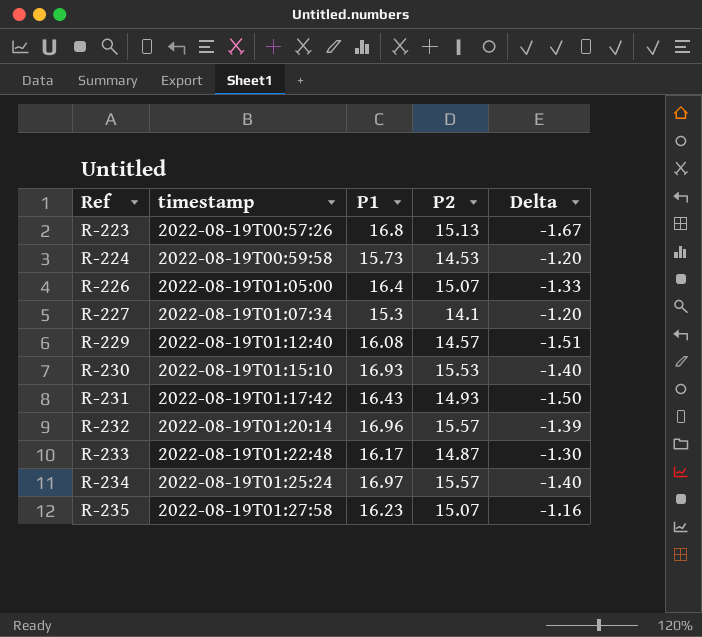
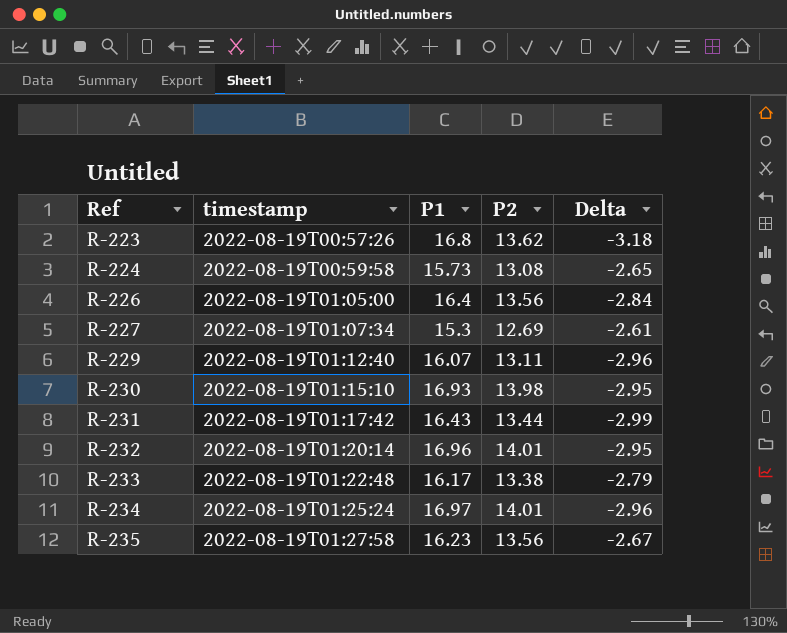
R-223 | P2: 15.13 -> 13.62
R-223 | Delta: -1.67 -> -3.18
R-224 | P2: 14.53 -> 13.08
R-224 | Delta: -1.20 -> -2.65
R-226 | P2: 15.07 -> 13.56
R-226 | Delta: -1.33 -> -2.84
R-227 | P2: 14.1 -> 12.69
R-227 | Delta: -1.20 -> -2.61
R-229 | P1: 16.08 -> 16.07
R-229 | P2: 14.57 -> 13.11
R-229 | Delta: -1.51 -> -2.96
R-230 | P2: 15.53 -> 13.98
R-230 | Delta: -1.40 -> -2.95
R-231 | P2: 14.93 -> 13.44
R-231 | Delta: -1.50 -> -2.99
R-232 | P2: 15.57 -> 14.01
R-232 | Delta: -1.39 -> -2.95
R-233 | P2: 14.87 -> 13.38
R-233 | Delta: -1.30 -> -2.79
R-234 | P2: 15.57 -> 14.01
R-234 | Delta: -1.40 -> -2.96
R-235 | P2: 15.07 -> 13.56
R-235 | Delta: -1.16 -> -2.67

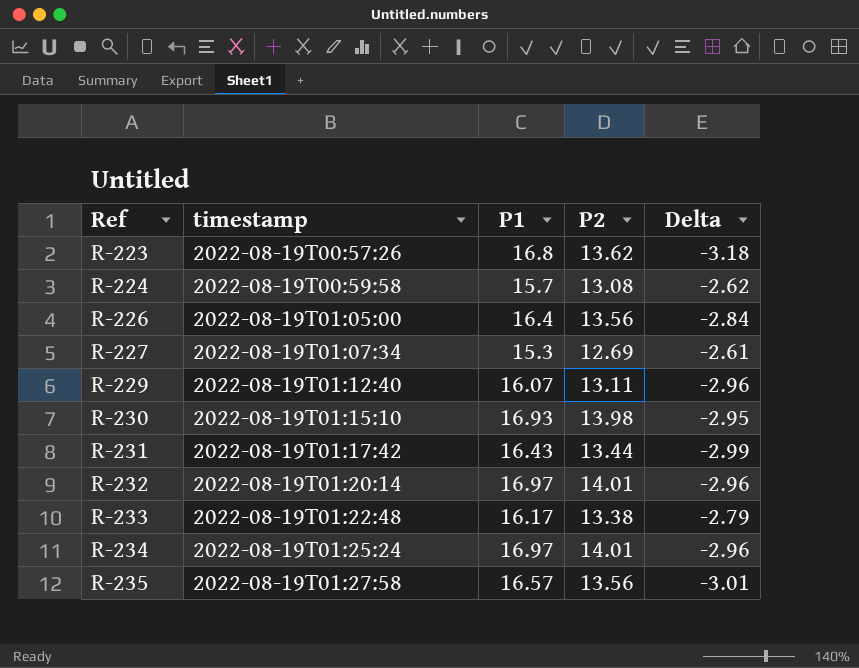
R-224 | P1: 15.73 -> 15.7
R-224 | Delta: -2.65 -> -2.62
R-232 | P1: 16.96 -> 16.97
R-232 | Delta: -2.95 -> -2.96
R-235 | P1: 16.23 -> 16.57
R-235 | Delta: -2.67 -> -3.01

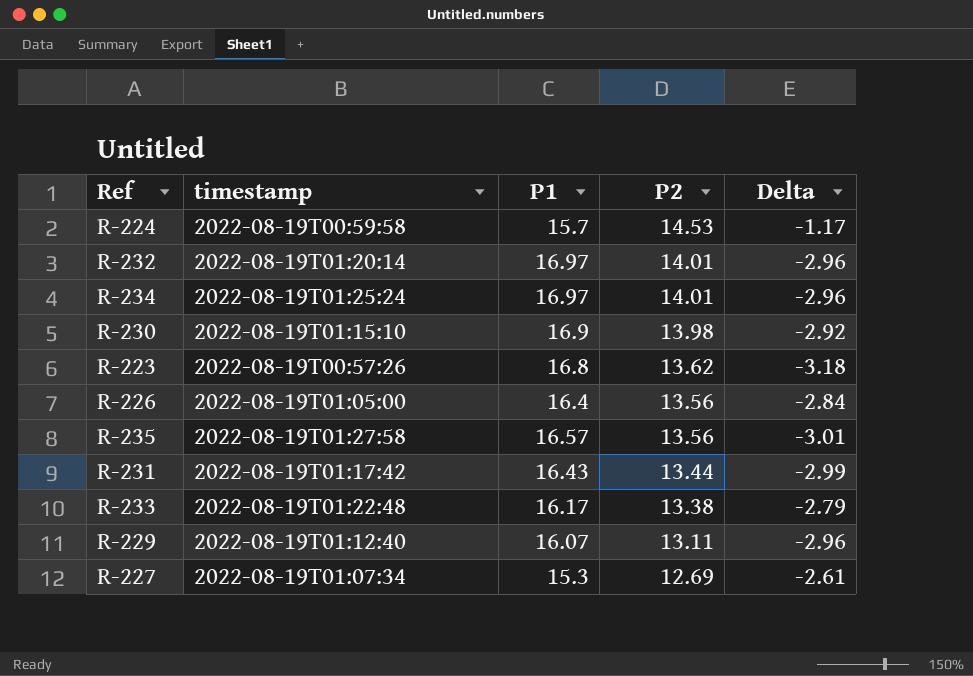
row order: Ref ascending -> P2 descending
R-224 | P2: 13.08 -> 14.53
R-224 | Delta: -2.62 -> -1.17
R-230 | P1: 16.93 -> 16.9
R-230 | Delta: -2.95 -> -2.92

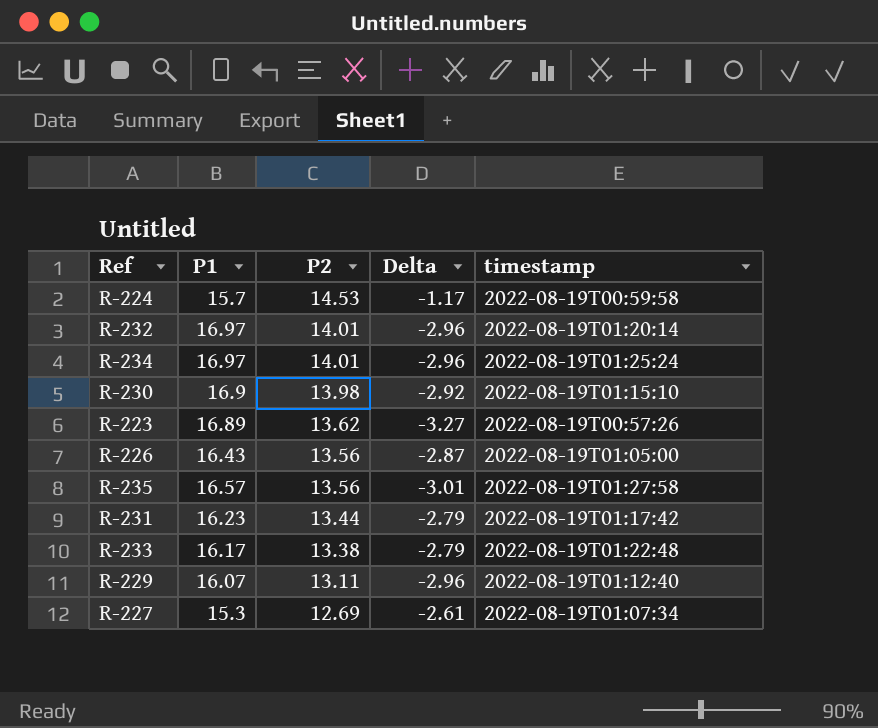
column timestamp | position: 2 -> 5
R-223 | P1: 16.8 -> 16.89
R-223 | Delta: -3.18 -> -3.27
R-226 | P1: 16.4 -> 16.43
R-226 | Delta: -2.84 -> -2.87
R-231 | P1: 16.43 -> 16.23
R-231 | Delta: -2.99 -> -2.79

